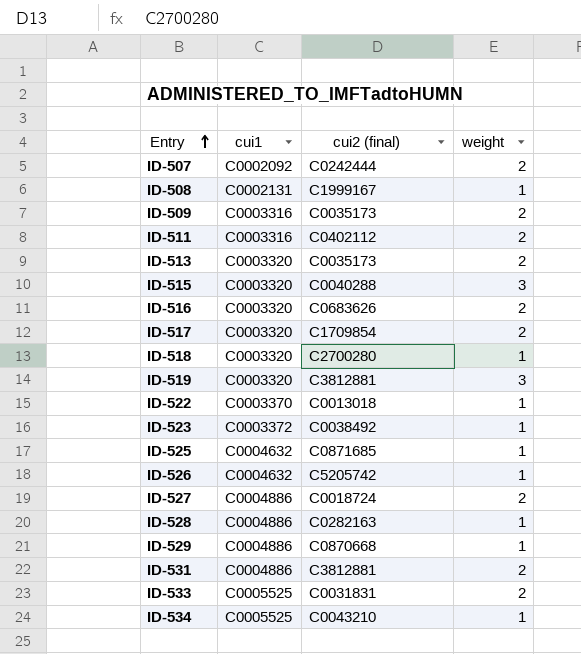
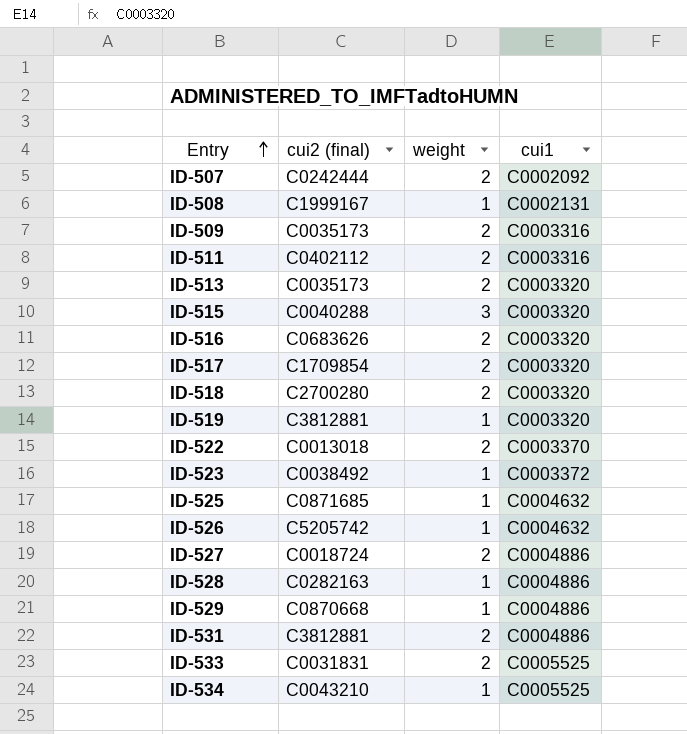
column cui1 | position: 2 -> 4
ID-518 | weight: 1 -> 2
ID-519 | weight: 3 -> 1
ID-522 | weight: 1 -> 2

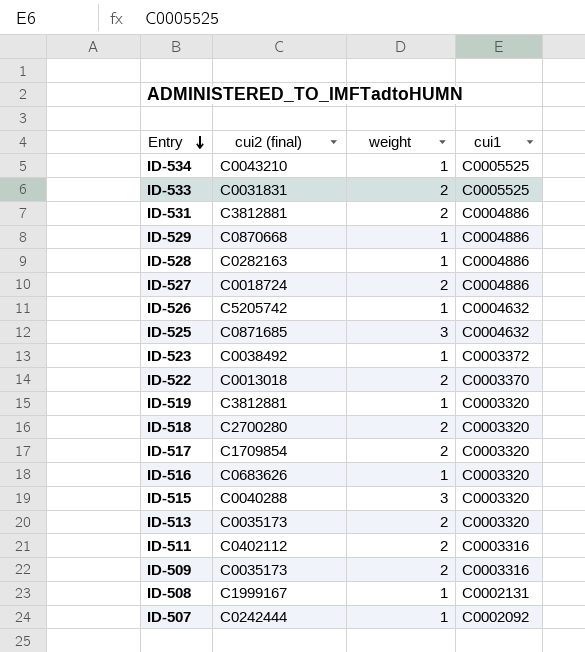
row order: Entry ascending -> Entry descending
ID-525 | weight: 1 -> 3
ID-516 | weight: 2 -> 1
ID-507 | weight: 2 -> 1

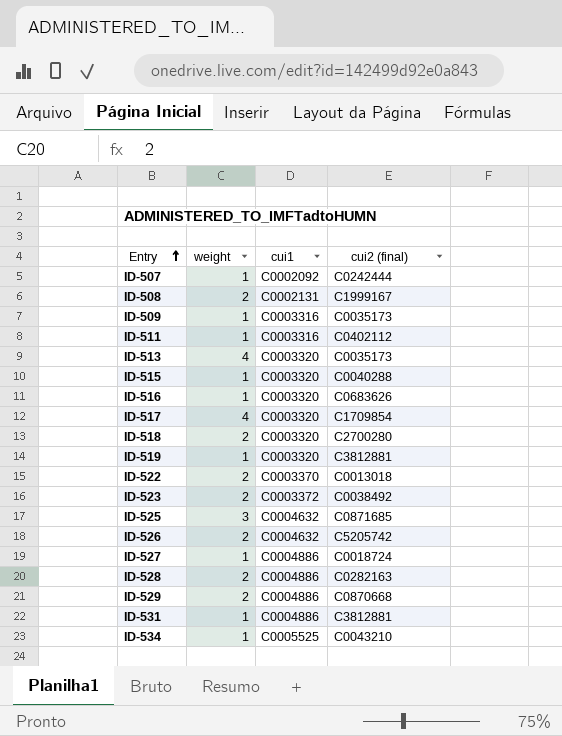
row order: Entry descending -> Entry ascending
column cui2 (final) | position: 2 -> 4
row ID-533: C0031831 | 2 | C0005525 -> none
ID-508 | weight: 1 -> 2
ID-509 | weight: 2 -> 1
ID-511 | weight: 2 -> 1
ID-513 | weight: 2 -> 4
ID-515 | weight: 3 -> 1
ID-517 | weight: 2 -> 4
ID-523 | weight: 1 -> 2
ID-526 | weight: 1 -> 2
ID-527 | weight: 2 -> 1
ID-528 | weight: 1 -> 2
ID-529 | weight: 1 -> 2
ID-531 | weight: 2 -> 1

